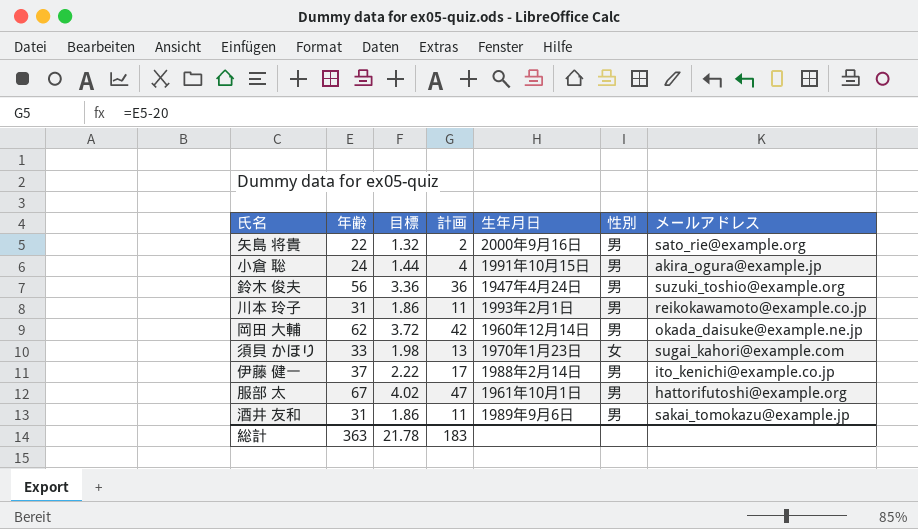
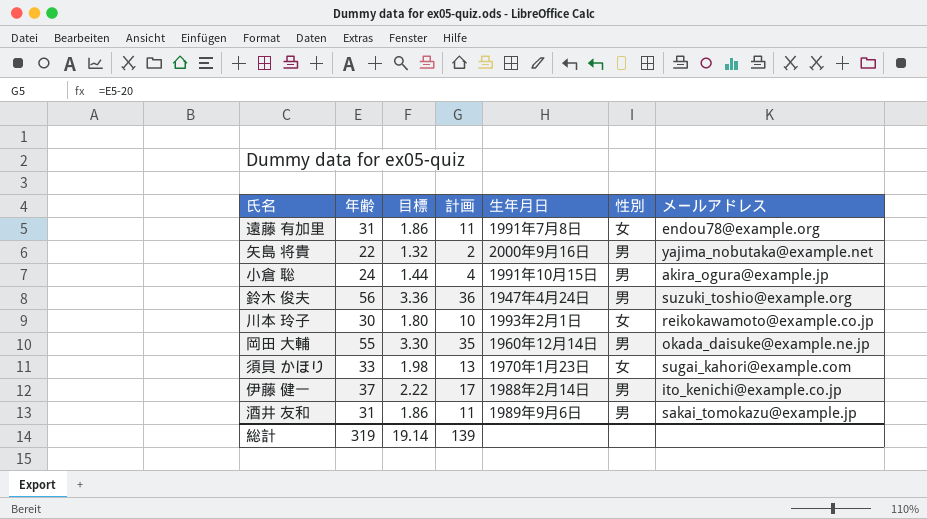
row 服部 太: 67 | 4.02 | 47 | 1961年10月1日 | 男 | hattorifutoshi@example.org -> none
row 遠藤 有加里: none -> 31 | 1.86 | 11 | 1991年7月8日 | 女 | endou78@example.org
矢島 将貴 | メールアドレス: sato_rie@example.org -> yajima_nobutaka@example.net
川本 玲子 | 年齢: 31 -> 30
川本 玲子 | 目標: 1.86 -> 1.80
川本 玲子 | 計画: 11 -> 10
川本 玲子 | 性別: 男 -> 女
岡田 大輔 | 年齢: 62 -> 55
岡田 大輔 | 目標: 3.72 -> 3.30
岡田 大輔 | 計画: 42 -> 35
総計 | 年齢: 363 -> 319
総計 | 目標: 21.78 -> 19.14
総計 | 計画: 183 -> 139

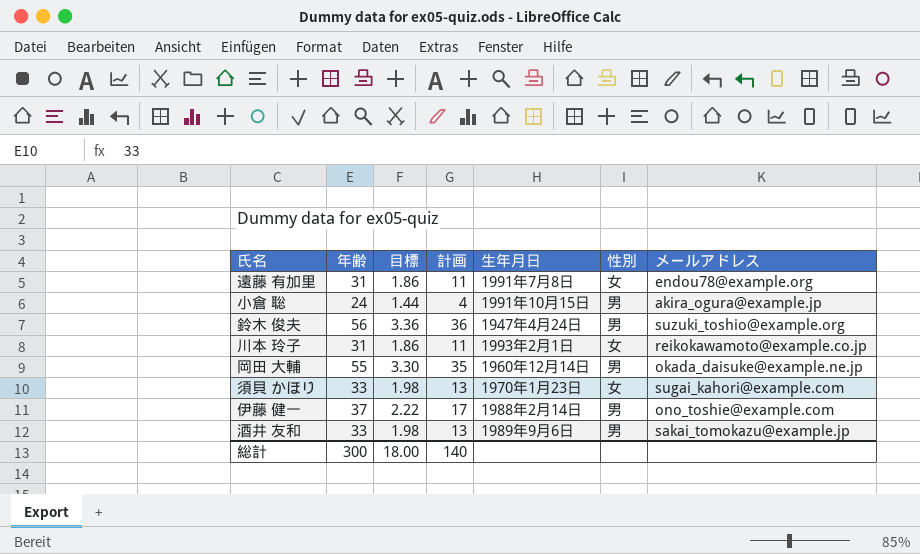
row 矢島 将貴: 22 | 1.32 | 2 | 2000年9月16日 | 男 | yajima_nobutaka@example.net -> none
川本 玲子 | 年齢: 30 -> 31
川本 玲子 | 目標: 1.80 -> 1.86
川本 玲子 | 計画: 10 -> 11
伊藤 健一 | メールアドレス: ito_kenichi@example.co.jp -> ono_toshie@example.com
酒井 友和 | 年齢: 31 -> 33
酒井 友和 | 目標: 1.86 -> 1.98
酒井 友和 | 計画: 11 -> 13
総計 | 年齢: 319 -> 300
総計 | 目標: 19.14 -> 18.00
総計 | 計画: 139 -> 140

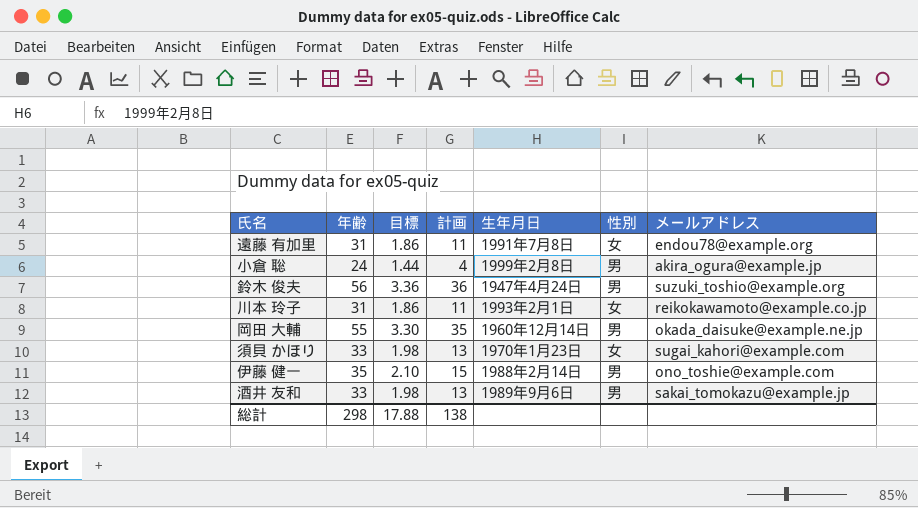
小倉 聡 | 生年月日: 1991年10月15日 -> 1999年2月8日
伊藤 健一 | 年齢: 37 -> 35
伊藤 健一 | 目標: 2.22 -> 2.10
伊藤 健一 | 計画: 17 -> 15
総計 | 年齢: 300 -> 298
総計 | 目標: 18.00 -> 17.88
総計 | 計画: 140 -> 138

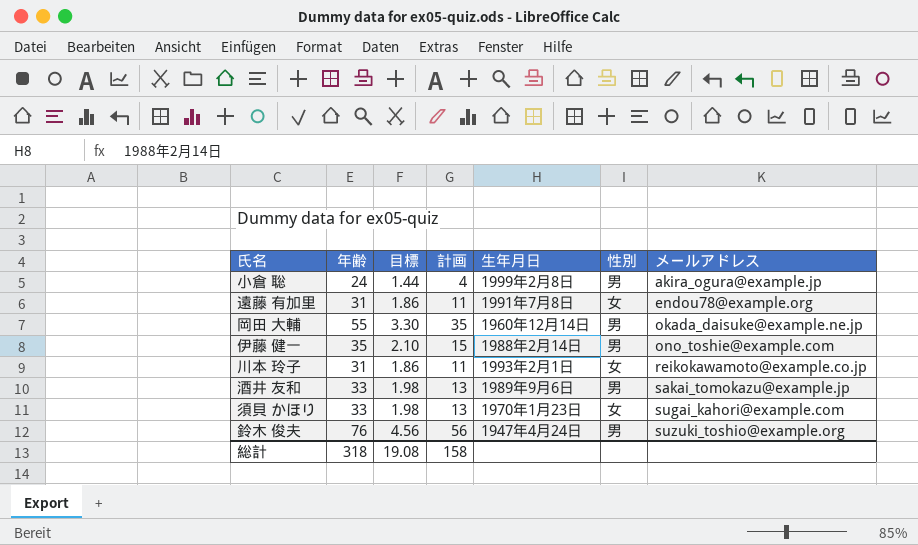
row order: none -> メールアドレス ascending
鈴木 俊夫 | 年齢: 56 -> 76
鈴木 俊夫 | 目標: 3.36 -> 4.56
鈴木 俊夫 | 計画: 36 -> 56
総計 | 年齢: 298 -> 318
総計 | 目標: 17.88 -> 19.08
総計 | 計画: 138 -> 158

